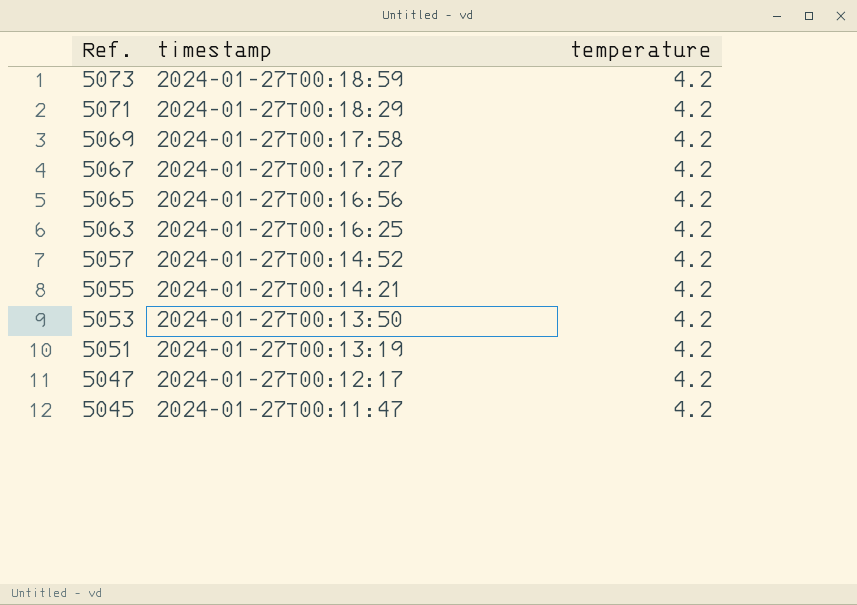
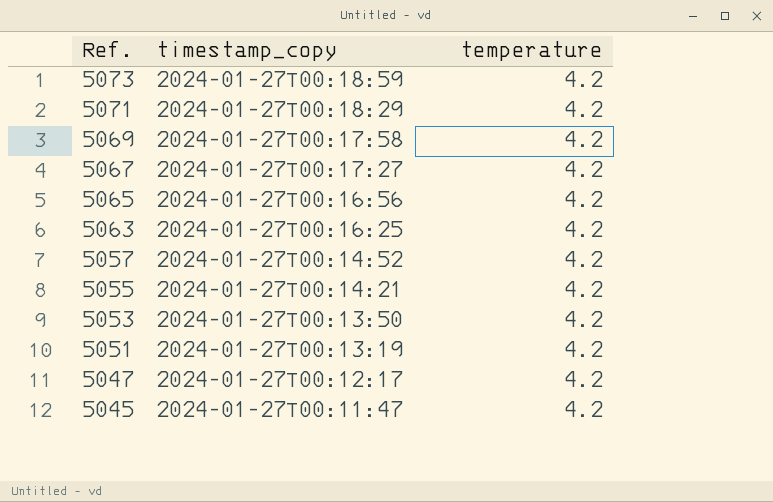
column name: timestamp -> timestamp_copy

